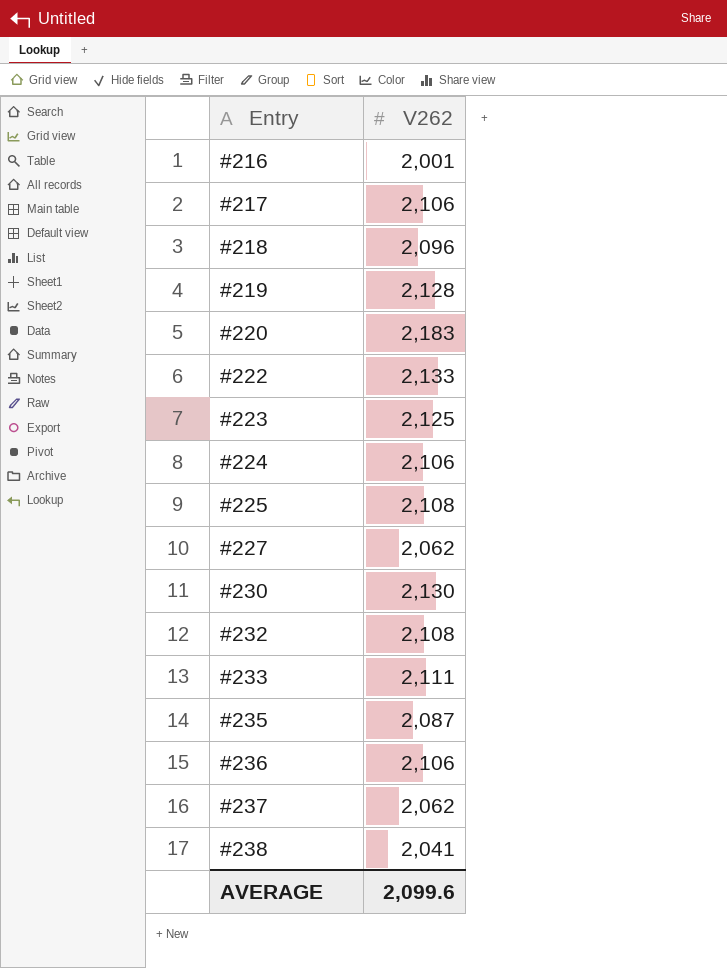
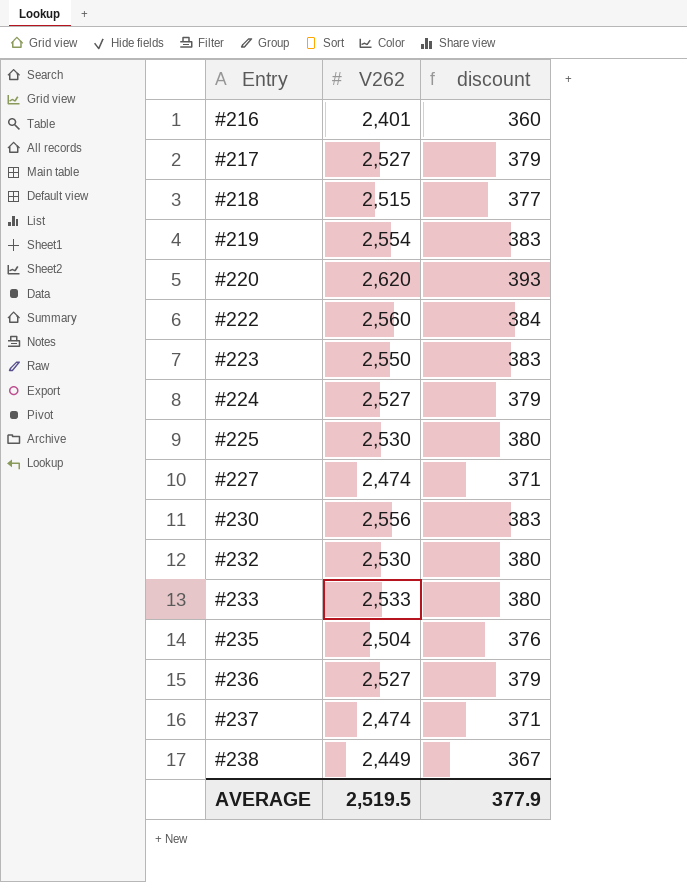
column discount | formula: none -> [V262] * 0.15
#216 | V262: 2,001 -> 2,401
#217 | V262: 2,106 -> 2,527
#218 | V262: 2,096 -> 2,515
#219 | V262: 2,128 -> 2,554
#220 | V262: 2,183 -> 2,620
#222 | V262: 2,133 -> 2,560
#223 | V262: 2,125 -> 2,550
#224 | V262: 2,106 -> 2,527
#225 | V262: 2,108 -> 2,530
#227 | V262: 2,062 -> 2,474
#230 | V262: 2,130 -> 2,556
#232 | V262: 2,108 -> 2,530
#233 | V262: 2,111 -> 2,533
#235 | V262: 2,087 -> 2,504
#236 | V262: 2,106 -> 2,527
#237 | V262: 2,062 -> 2,474
#238 | V262: 2,041 -> 2,449
AVERAGE | V262: 2,099.6 -> 2,519.5

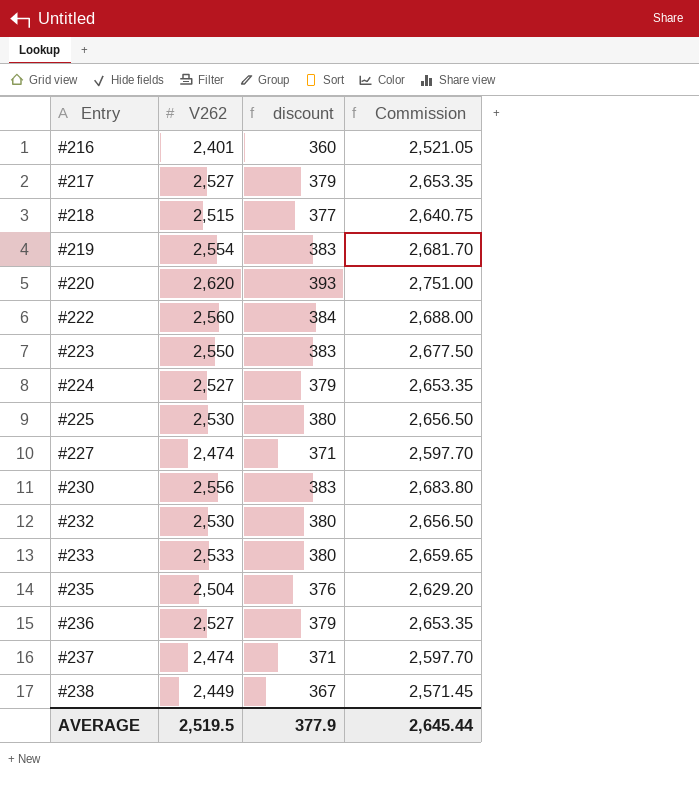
column Commission | formula: none -> [V262] * 1.05

